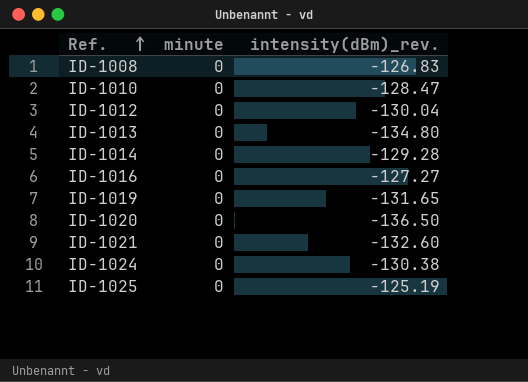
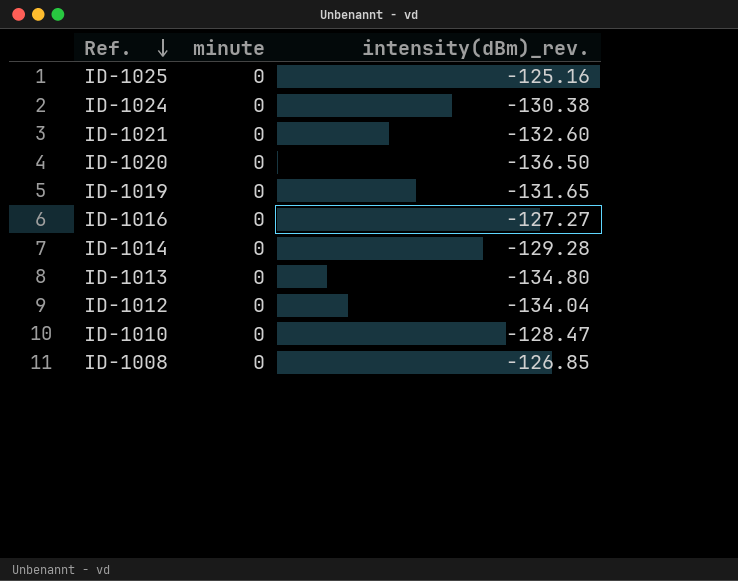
row order: Ref. ascending -> Ref. descending
ID-1025 | intensity(dBm)_rev.: -125.19 -> -125.16
ID-1012 | intensity(dBm)_rev.: -130.04 -> -134.04
ID-1008 | intensity(dBm)_rev.: -126.83 -> -126.85

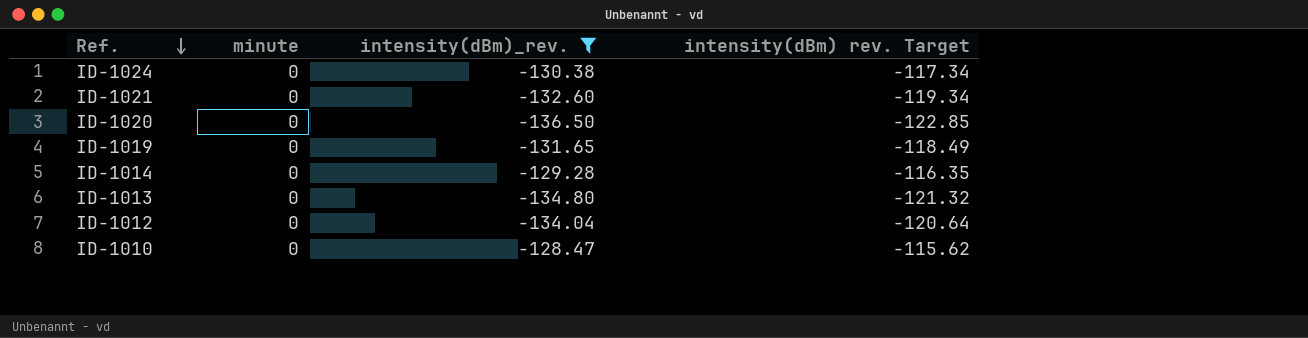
filter: none -> intensity(dBm)_rev. <= -128.47
column intensity(dBm) rev. Target | formula: none -> [intensity(dBm)_rev.] * 0.9

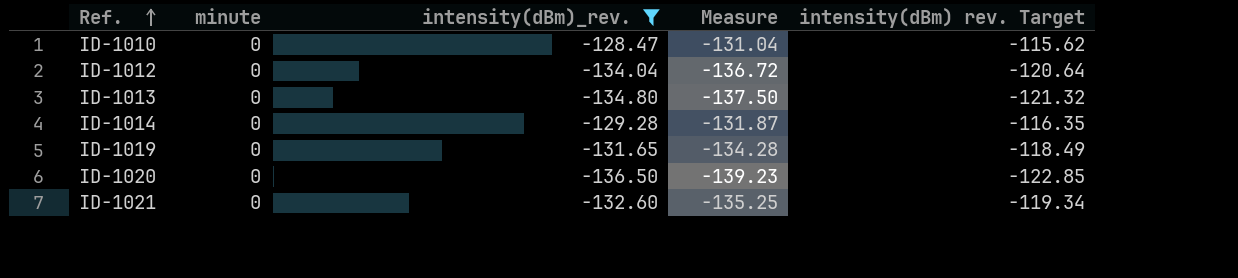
row order: Ref. descending -> Ref. ascending
column Measure | formula: none -> [intensity(dBm)_rev.] * 1.02
row ID-1024: 0 | -130.38 | -117.34 -> none

